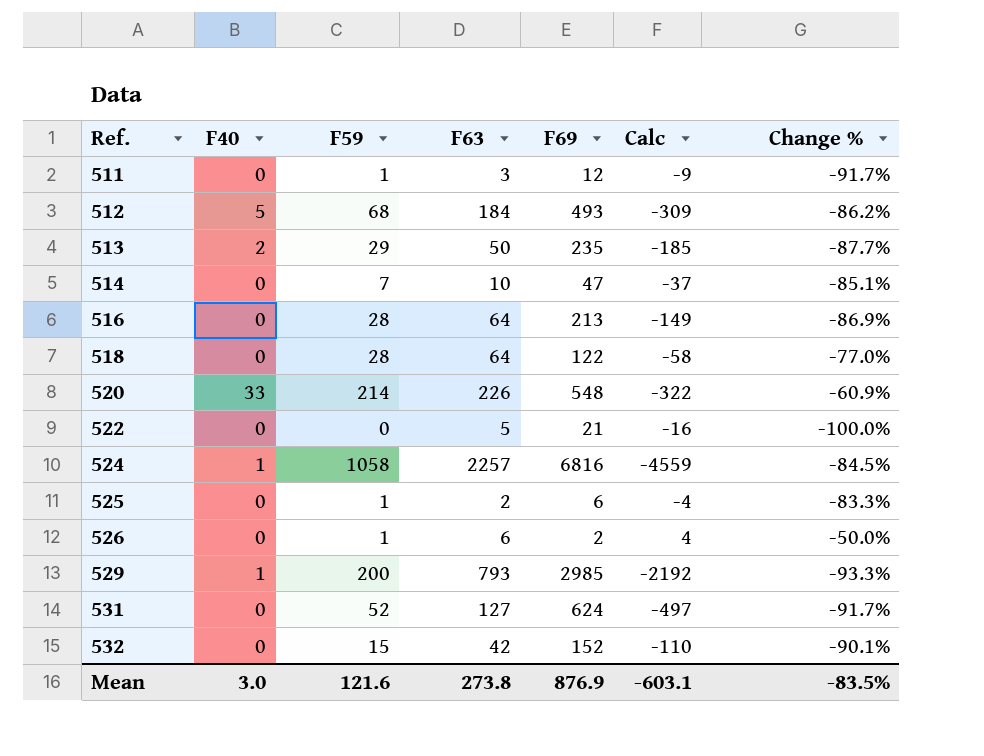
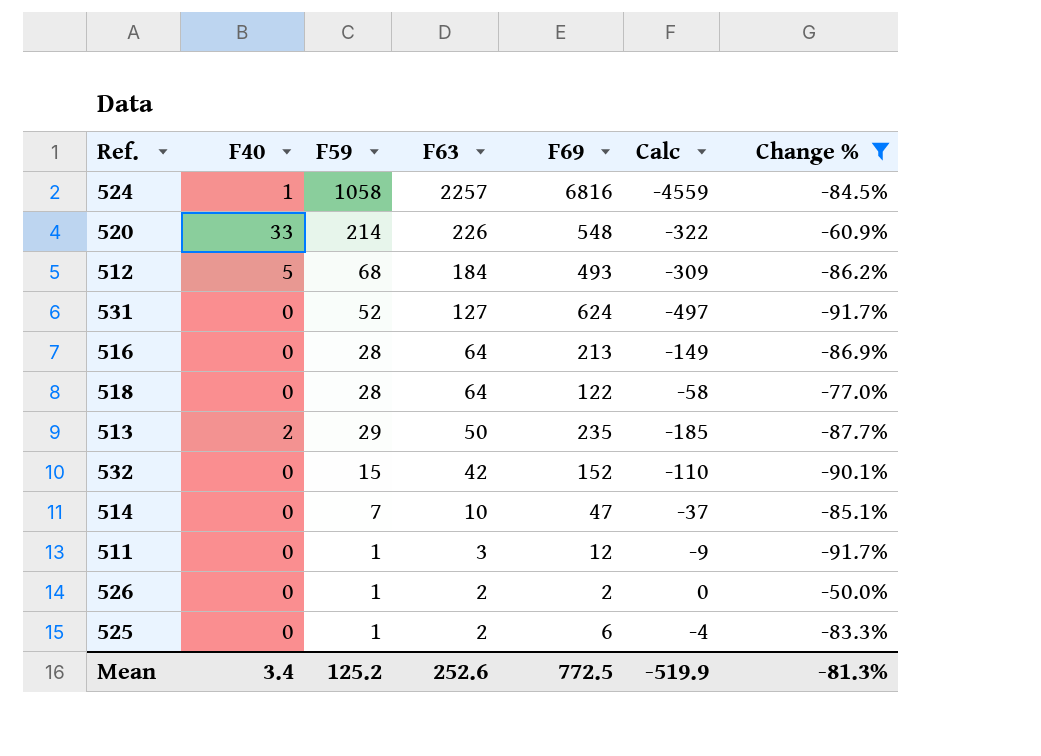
filter: none -> Change % >= -91.7%
row order: Ref. ascending -> F63 descending
526 | F63: 6 -> 2
526 | Calc: 4 -> 0
Mean | F40: 3.0 -> 3.4
Mean | F59: 121.6 -> 125.2
Mean | F63: 273.8 -> 252.6
Mean | F69: 876.9 -> 772.5
Mean | Calc: -603.1 -> -519.9
Mean | Change %: -83.5% -> -81.3%

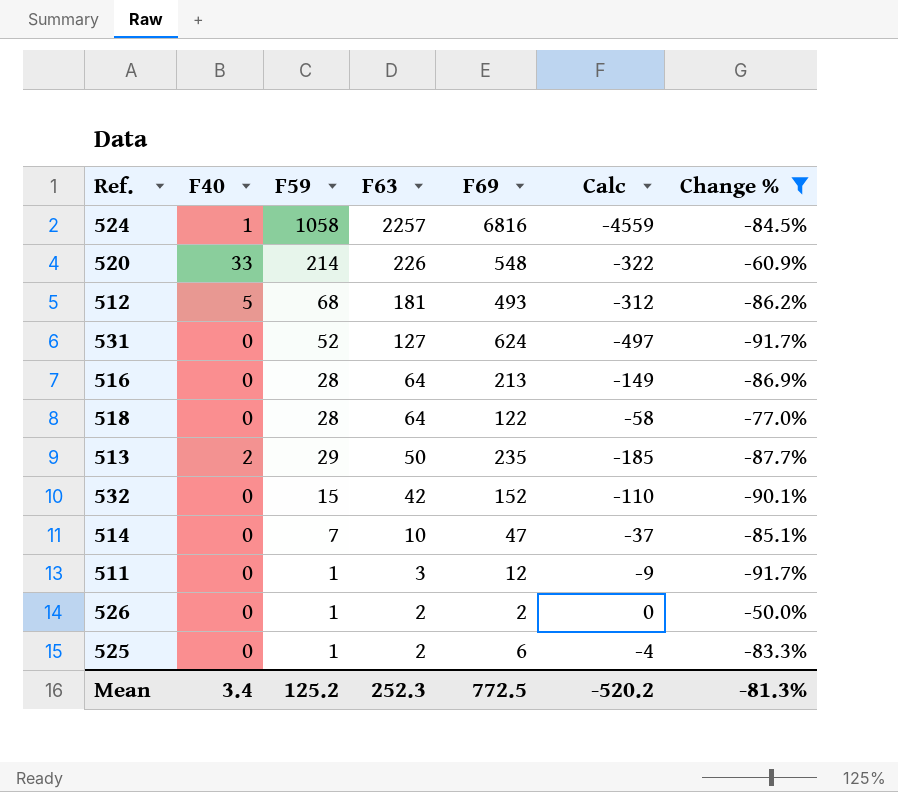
512 | F63: 184 -> 181
512 | Calc: -309 -> -312
Mean | F63: 252.6 -> 252.3
Mean | Calc: -519.9 -> -520.2

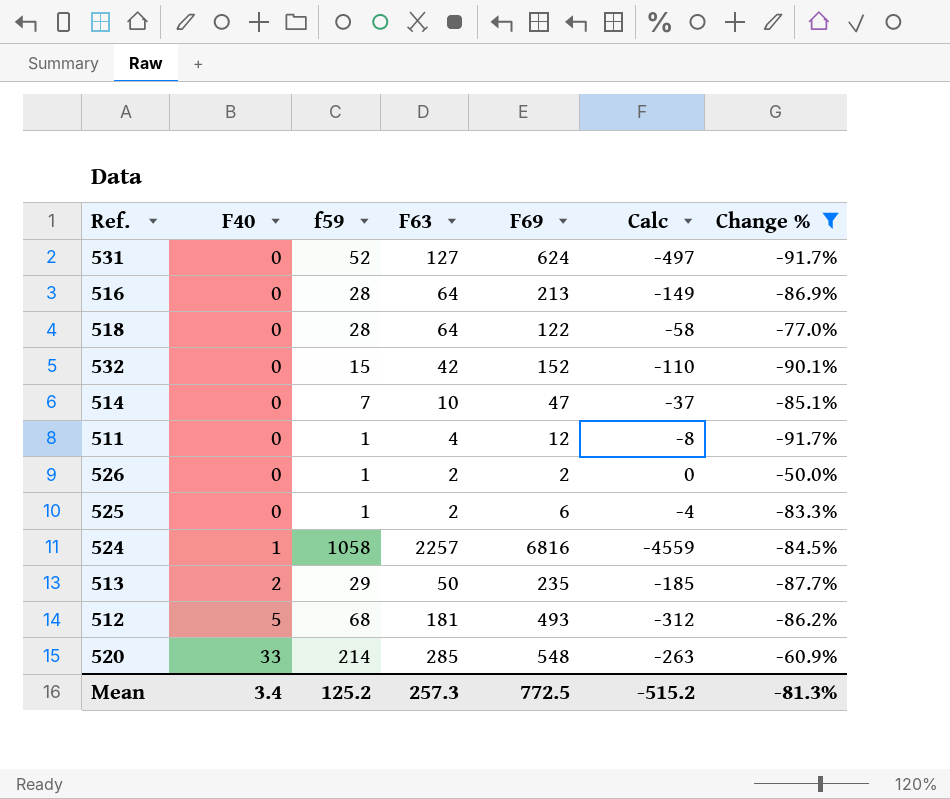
row order: F63 descending -> F40 ascending
column name: F59 -> f59
511 | F63: 3 -> 4
511 | Calc: -9 -> -8
520 | F63: 226 -> 285
520 | Calc: -322 -> -263
Mean | F63: 252.3 -> 257.3
Mean | Calc: -520.2 -> -515.2

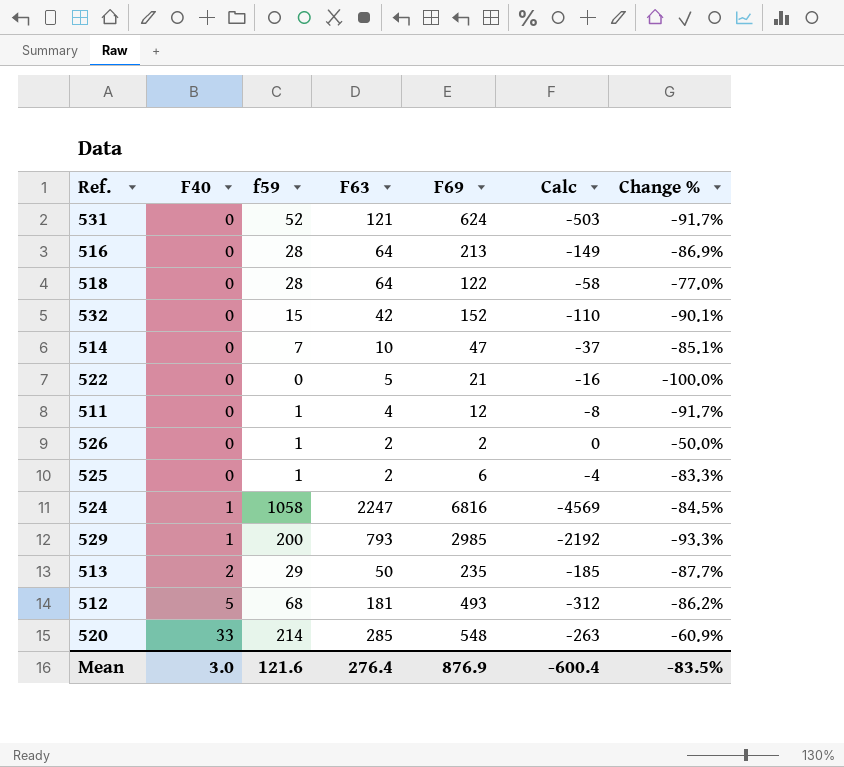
filter: Change % >= -91.7% -> none
531 | F63: 127 -> 121
531 | Calc: -497 -> -503
524 | F63: 2257 -> 2247
524 | Calc: -4559 -> -4569
Mean | F40: 3.4 -> 3.0
Mean | f59: 125.2 -> 121.6
Mean | F63: 257.3 -> 276.4
Mean | F69: 772.5 -> 876.9
Mean | Calc: -515.2 -> -600.4
Mean | Change %: -81.3% -> -83.5%

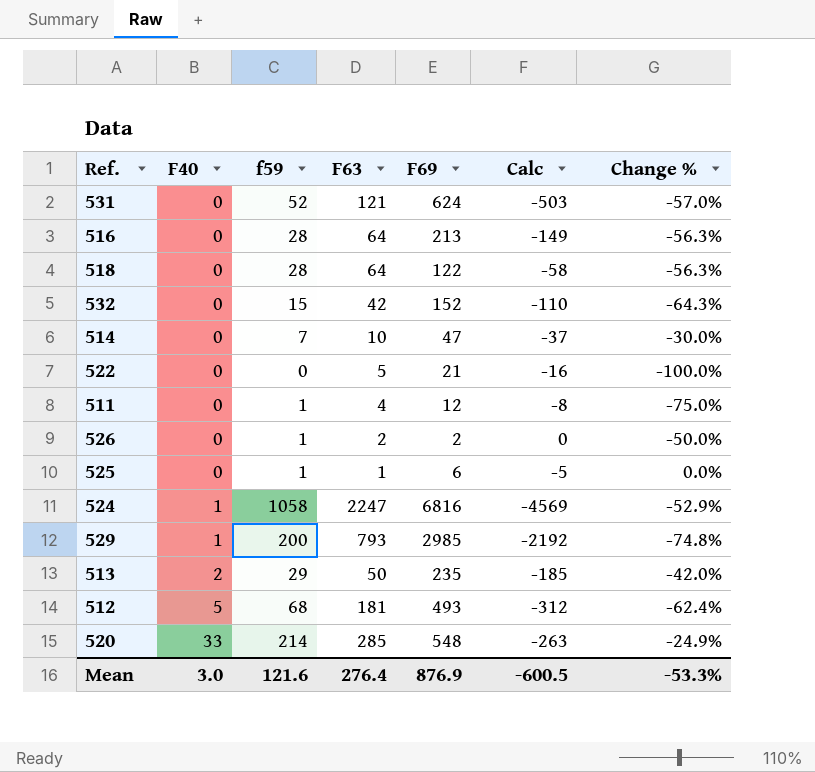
column Change % | formula: ([f59] - [F69]) / [F69] -> ([f59] - [F63]) / [F63]
525 | F63: 2 -> 1
525 | Calc: -4 -> -5
Mean | Calc: -600.4 -> -600.5
Mean | Change %: -83.5% -> -53.3%

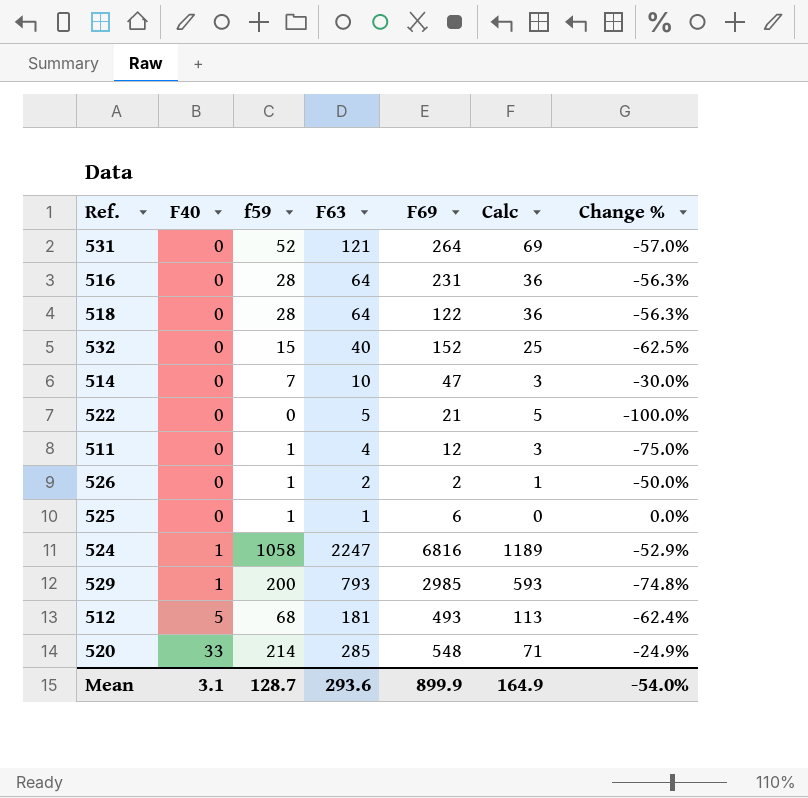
column Calc | formula: [F63] - [F69] -> [F63] - [f59]
row 513: 2 | 29 | 50 | 235 | -185 | -42.0% -> none
531 | F69: 624 -> 264
516 | F69: 213 -> 231
532 | F63: 42 -> 40
532 | Change %: -64.3% -> -62.5%
Mean | F40: 3.0 -> 3.1
Mean | f59: 121.6 -> 128.7
Mean | F63: 276.4 -> 293.6
Mean | F69: 876.9 -> 899.9
Mean | Calc: -600.5 -> 164.9
Mean | Change %: -53.3% -> -54.0%

